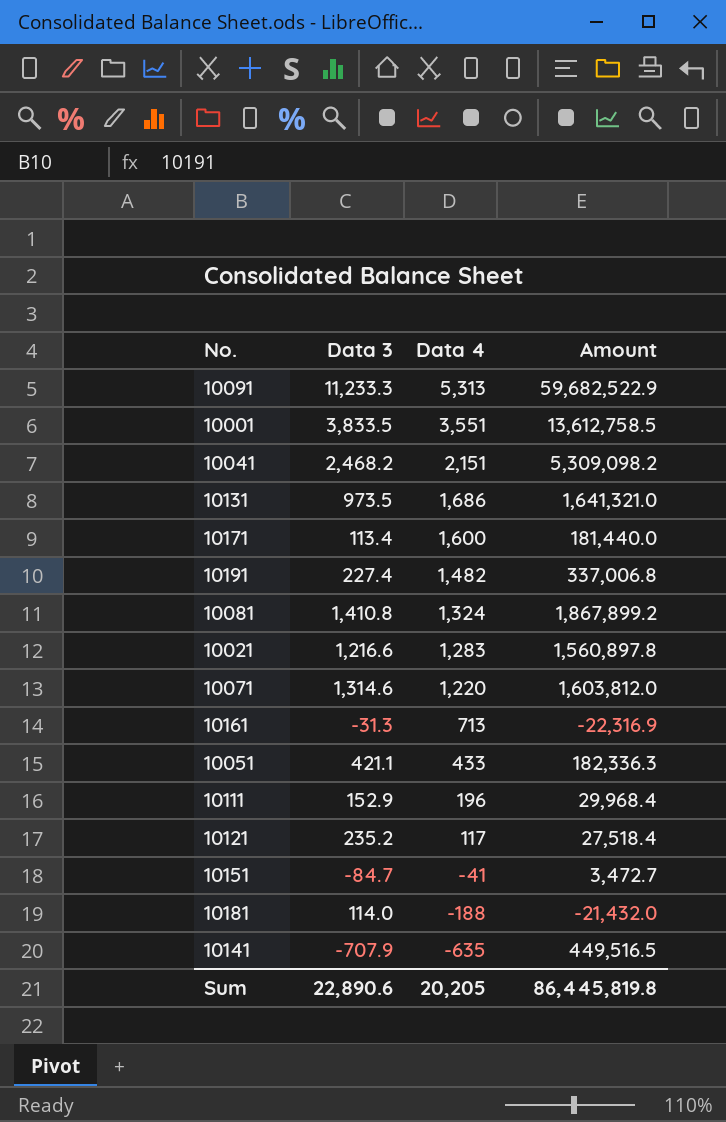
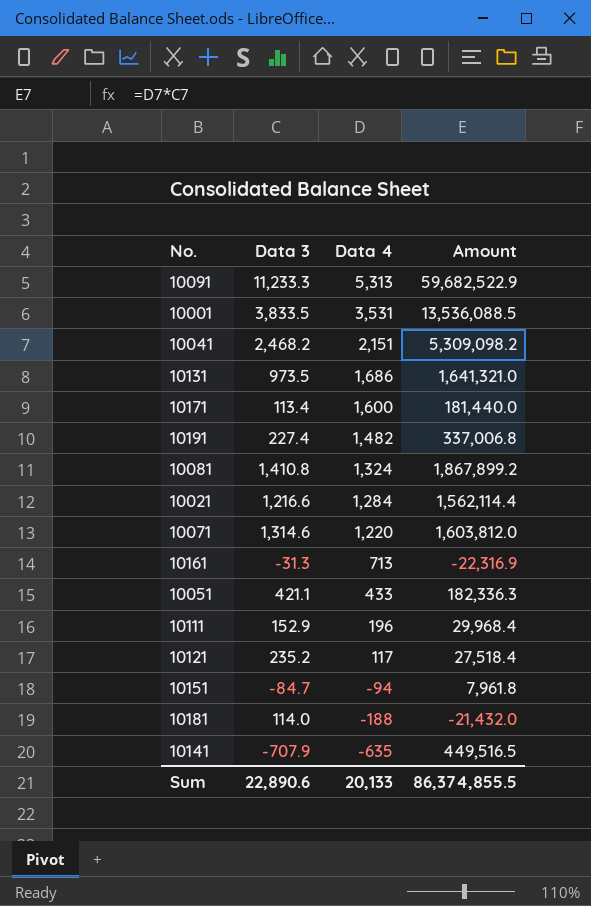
10001 | Data 4: 3,551 -> 3,531
10001 | Amount: 13,612,758.5 -> 13,536,088.5
10021 | Data 4: 1,283 -> 1,284
10021 | Amount: 1,560,897.8 -> 1,562,114.4
10151 | Data 4: -41 -> -94
10151 | Amount: 3,472.7 -> 7,961.8
Sum | Data 4: 20,205 -> 20,133
Sum | Amount: 86,445,819.8 -> 86,374,855.5

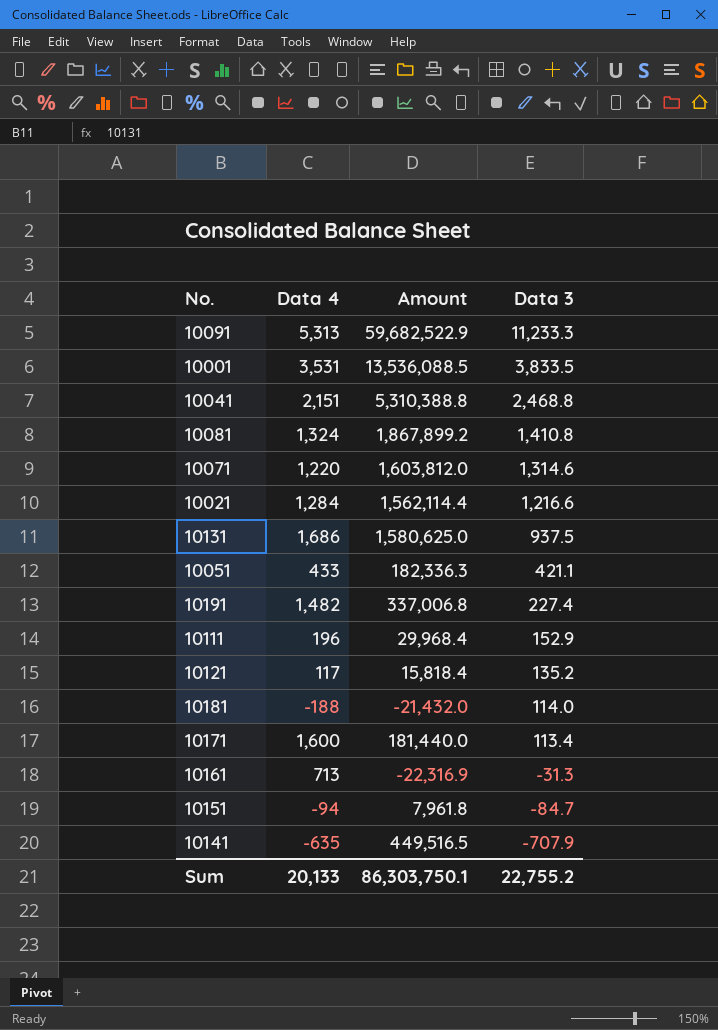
row order: Data 4 descending -> Data 3 descending
column Data 3 | position: 2 -> 4
10041 | Amount: 5,309,098.2 -> 5,310,388.8
10041 | Data 3: 2,468.2 -> 2,468.8
10131 | Amount: 1,641,321.0 -> 1,580,625.0
10131 | Data 3: 973.5 -> 937.5
10121 | Amount: 27,518.4 -> 15,818.4
10121 | Data 3: 235.2 -> 135.2
Sum | Amount: 86,374,855.5 -> 86,303,750.1
Sum | Data 3: 22,890.6 -> 22,755.2

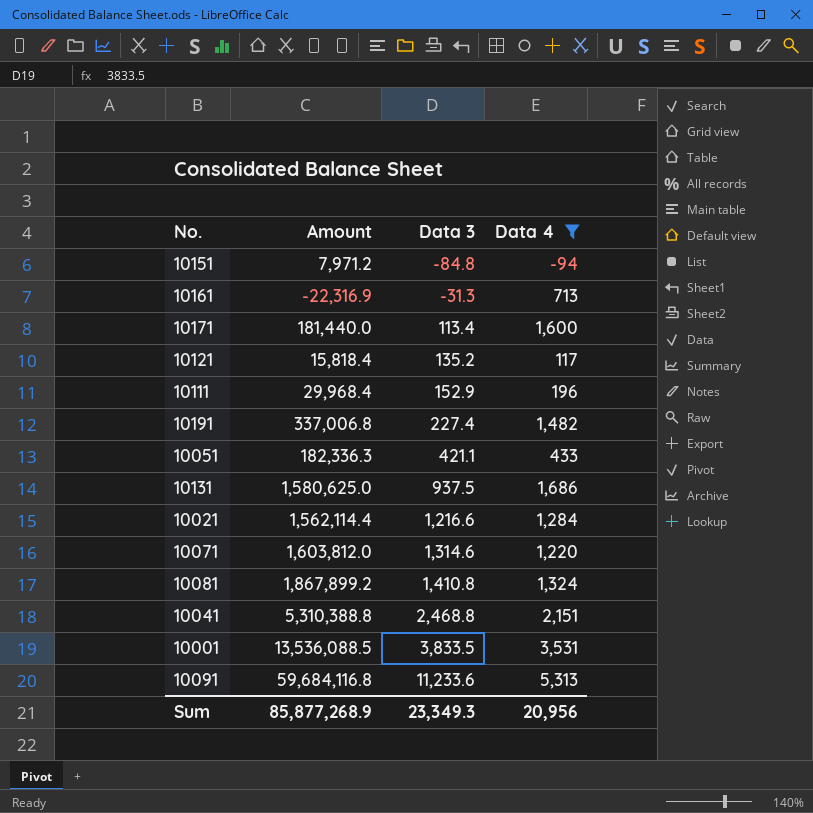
filter: none -> Data 4 >= -94
row order: Data 3 descending -> Data 3 ascending
column Data 4 | position: 2 -> 4
10151 | Amount: 7,961.8 -> 7,971.2
10151 | Data 3: -84.7 -> -84.8
10091 | Amount: 59,682,522.9 -> 59,684,116.8
10091 | Data 3: 11,233.3 -> 11,233.6
Sum | Amount: 86,303,750.1 -> 85,877,268.9
Sum | Data 3: 22,755.2 -> 23,349.3
Sum | Data 4: 20,133 -> 20,956

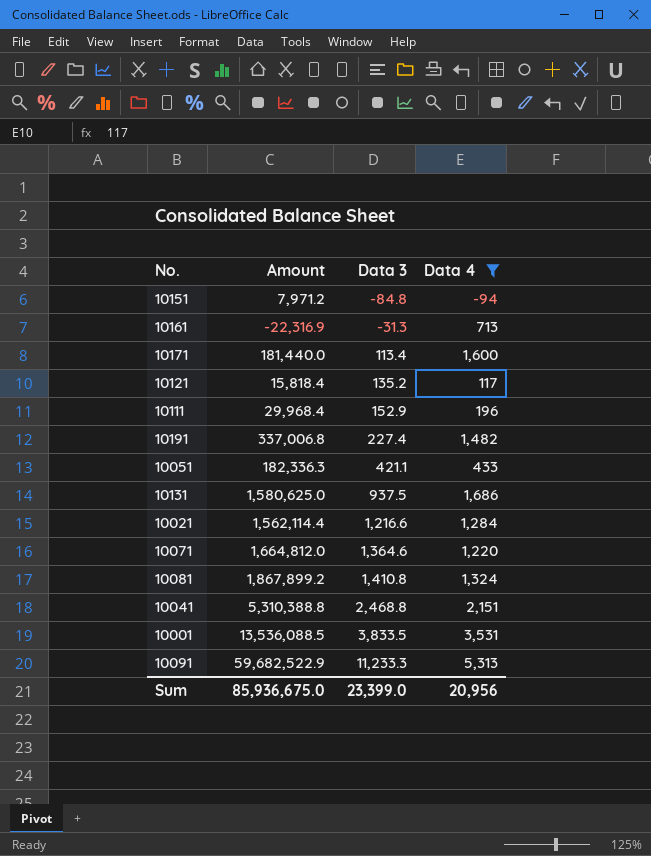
10071 | Amount: 1,603,812.0 -> 1,664,812.0
10071 | Data 3: 1,314.6 -> 1,364.6
10091 | Amount: 59,684,116.8 -> 59,682,522.9
10091 | Data 3: 11,233.6 -> 11,233.3
Sum | Amount: 85,877,268.9 -> 85,936,675.0
Sum | Data 3: 23,349.3 -> 23,399.0

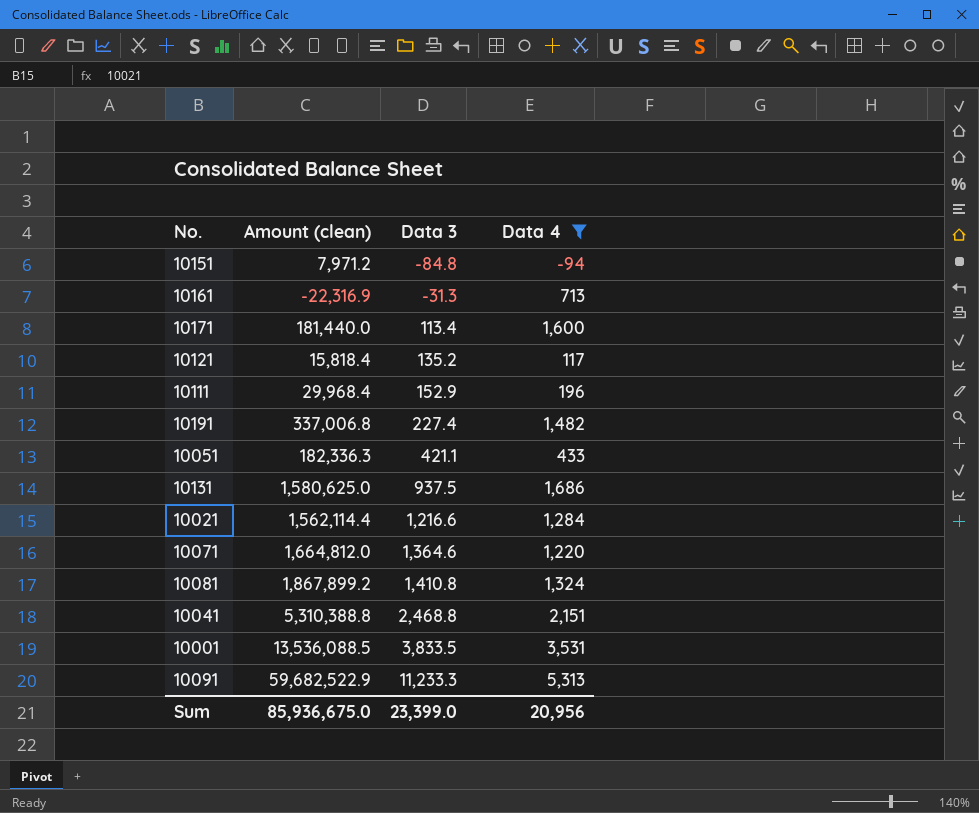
column name: Amount -> Amount (clean)

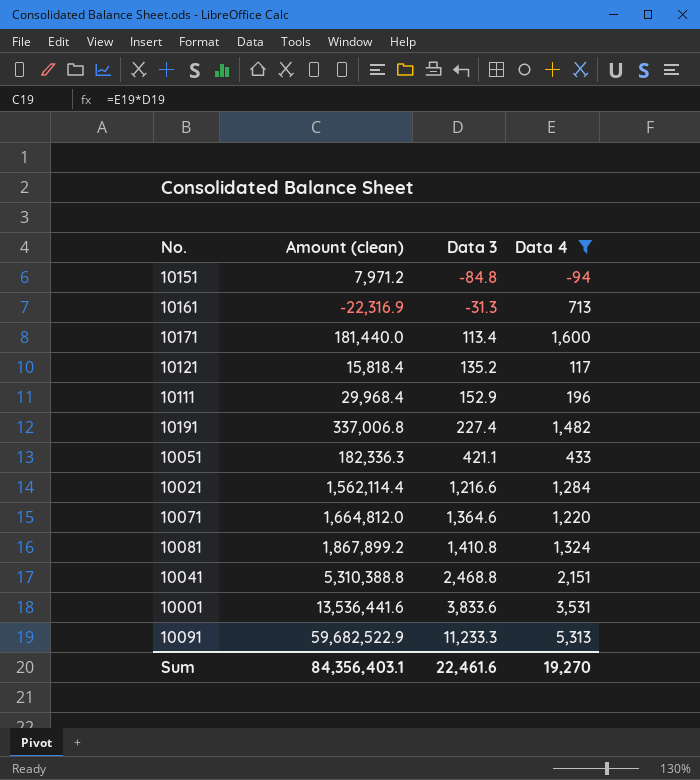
row 10131: 1,580,625.0 | 937.5 | 1,686 -> none
10001 | Amount (clean): 13,536,088.5 -> 13,536,441.6
10001 | Data 3: 3,833.5 -> 3,833.6
Sum | Amount (clean): 85,936,675.0 -> 84,356,403.1
Sum | Data 3: 23,399.0 -> 22,461.6
Sum | Data 4: 20,956 -> 19,270

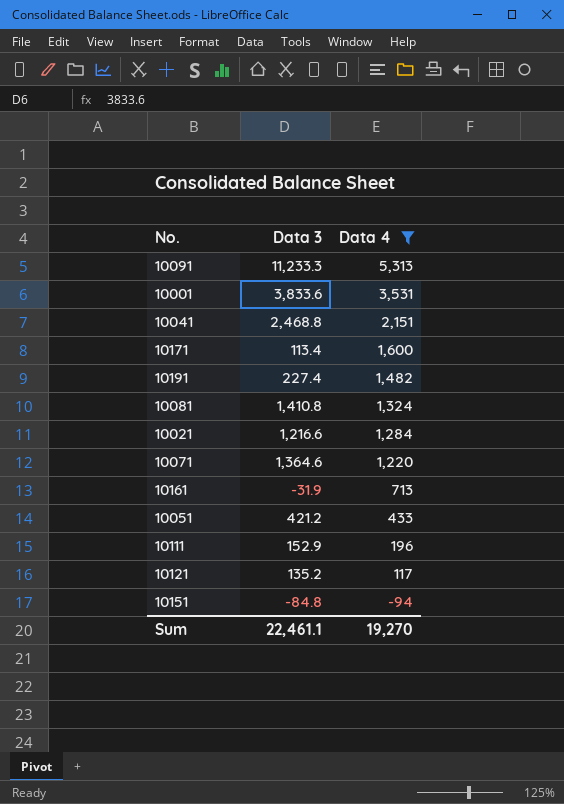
row order: Data 3 ascending -> Data 4 descending
column Amount (clean) | formula: [Data 3] * [Data 4] -> none
10161 | Data 3: -31.3 -> -31.9
10051 | Data 3: 421.1 -> 421.2
Sum | Data 3: 22,461.6 -> 22,461.1

